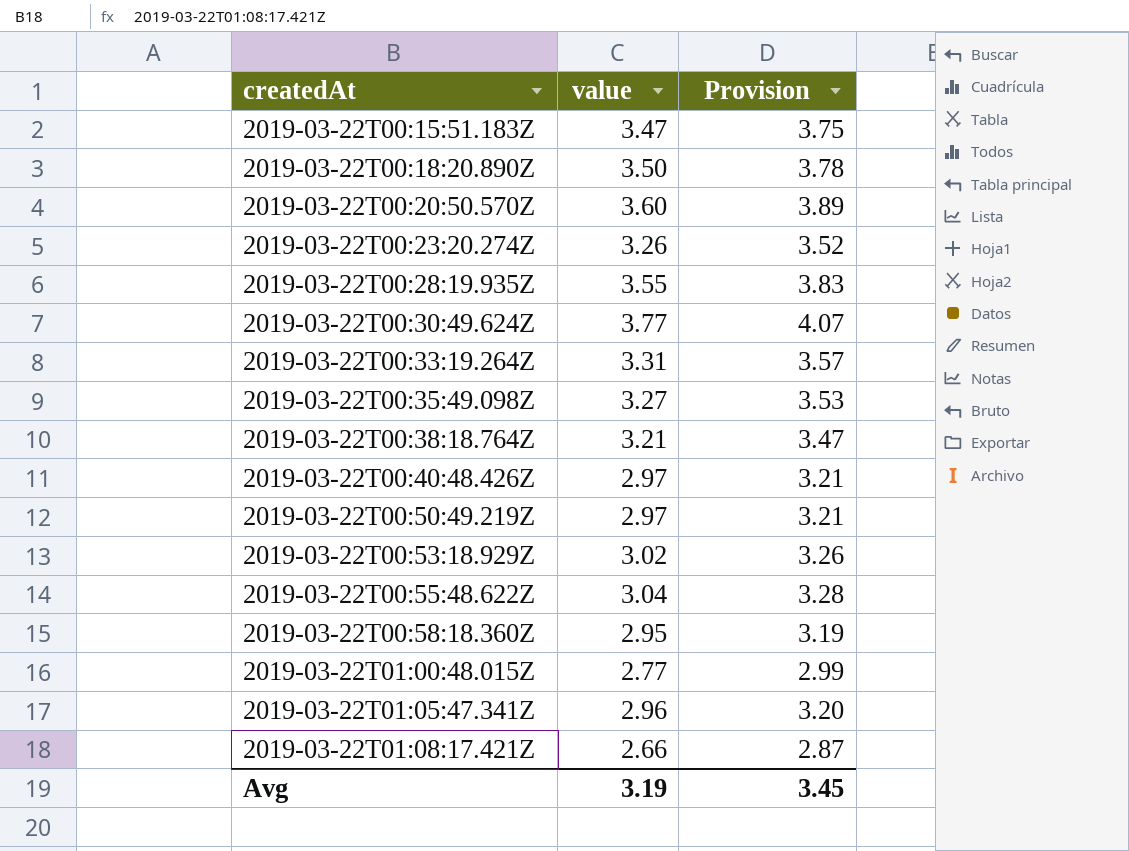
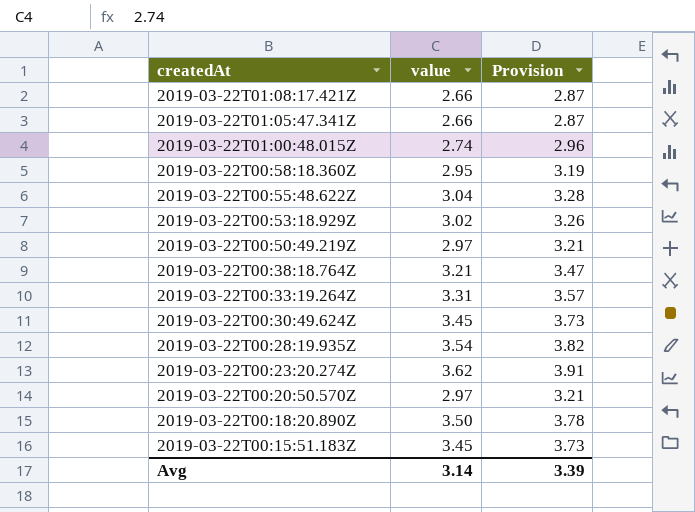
row order: createdAt ascending -> createdAt descending
row 2019-03-22T00:35:49.098Z: 3.27 | 3.53 -> none
row 2019-03-22T00:40:48.426Z: 2.97 | 3.21 -> none
2019-03-22T01:05:47.341Z | value: 2.96 -> 2.66
2019-03-22T01:05:47.341Z | Provision: 3.20 -> 2.87
2019-03-22T01:00:48.015Z | value: 2.77 -> 2.74
2019-03-22T01:00:48.015Z | Provision: 2.99 -> 2.96
2019-03-22T00:30:49.624Z | value: 3.77 -> 3.45
2019-03-22T00:30:49.624Z | Provision: 4.07 -> 3.73
2019-03-22T00:28:19.935Z | value: 3.55 -> 3.54
2019-03-22T00:28:19.935Z | Provision: 3.83 -> 3.82
2019-03-22T00:23:20.274Z | value: 3.26 -> 3.62
2019-03-22T00:23:20.274Z | Provision: 3.52 -> 3.91
2019-03-22T00:20:50.570Z | value: 3.60 -> 2.97
2019-03-22T00:20:50.570Z | Provision: 3.89 -> 3.21
2019-03-22T00:15:51.183Z | value: 3.47 -> 3.45
2019-03-22T00:15:51.183Z | Provision: 3.75 -> 3.73
Avg | value: 3.19 -> 3.14
Avg | Provision: 3.45 -> 3.39

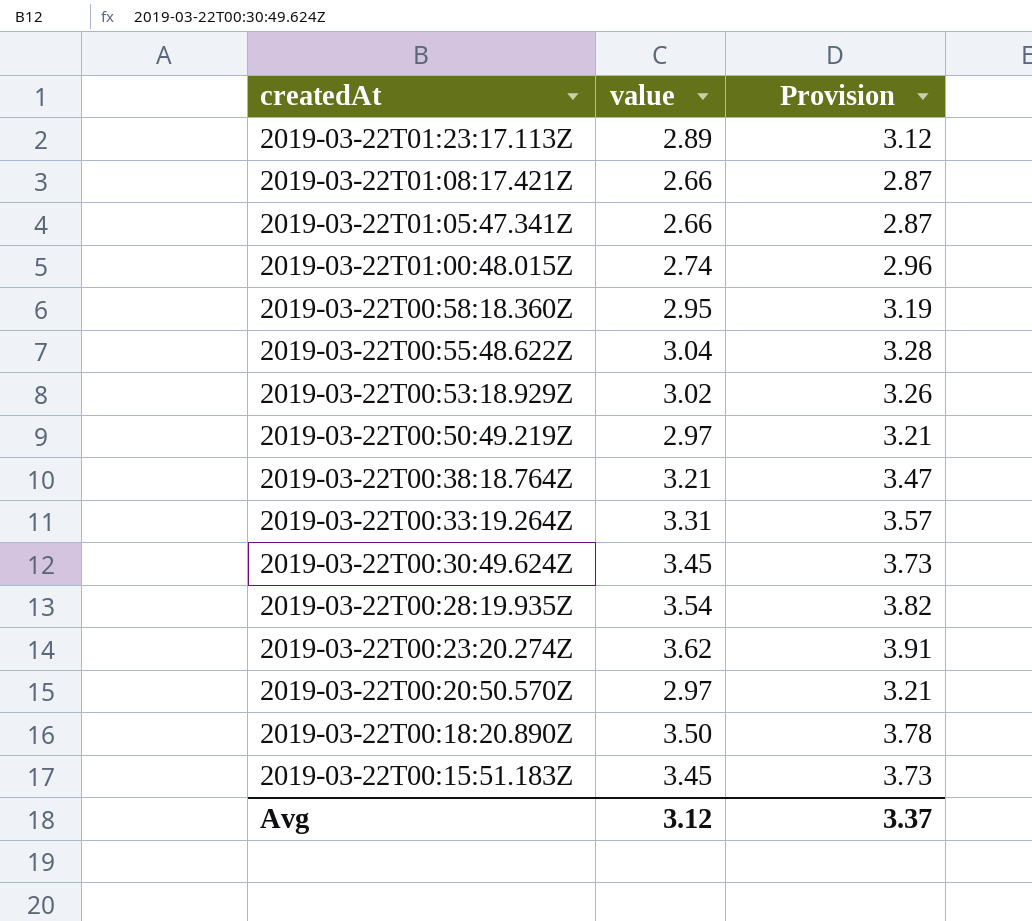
row 2019-03-22T01:23:17.113Z: none -> 2.89 | 3.12
Avg | value: 3.14 -> 3.12
Avg | Provision: 3.39 -> 3.37

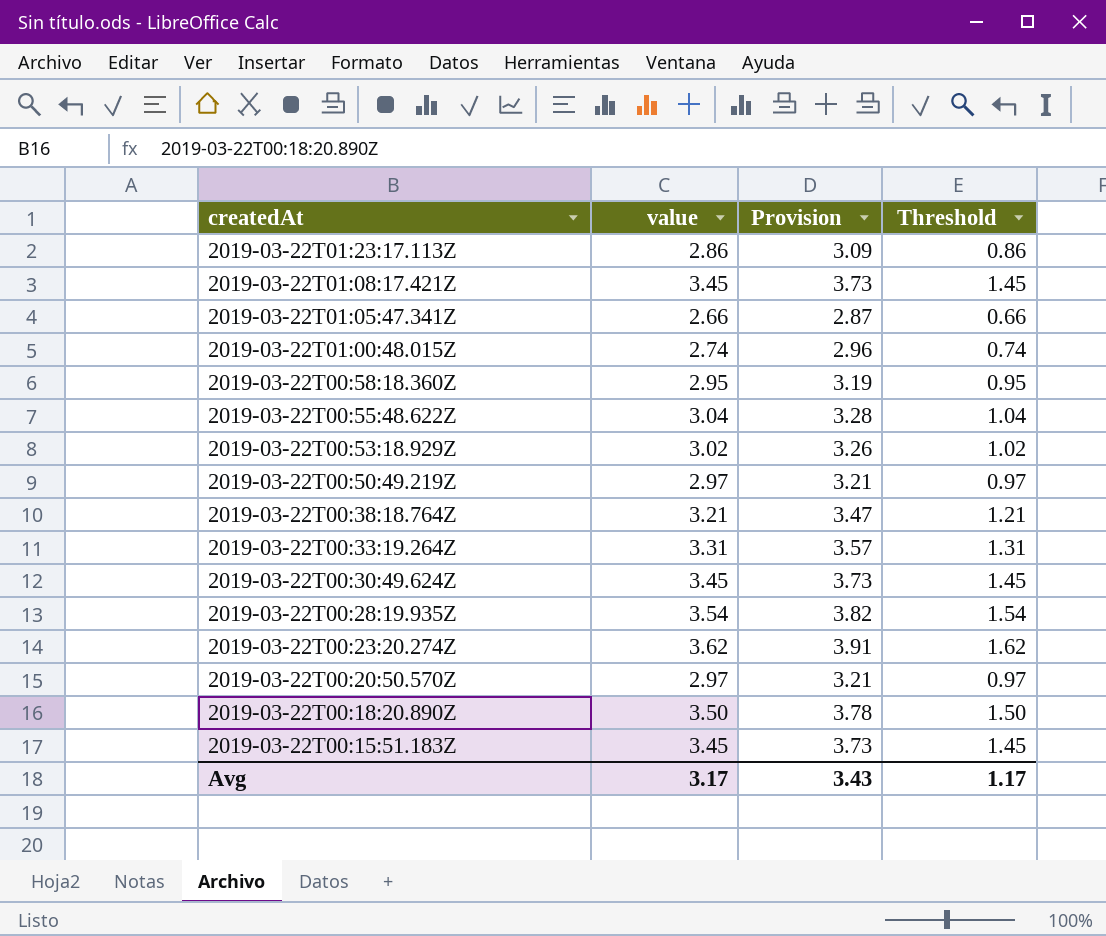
column Threshold | formula: none -> [value] - 2
2019-03-22T01:23:17.113Z | value: 2.89 -> 2.86
2019-03-22T01:23:17.113Z | Provision: 3.12 -> 3.09
2019-03-22T01:08:17.421Z | value: 2.66 -> 3.45
2019-03-22T01:08:17.421Z | Provision: 2.87 -> 3.73
Avg | value: 3.12 -> 3.17
Avg | Provision: 3.37 -> 3.43

